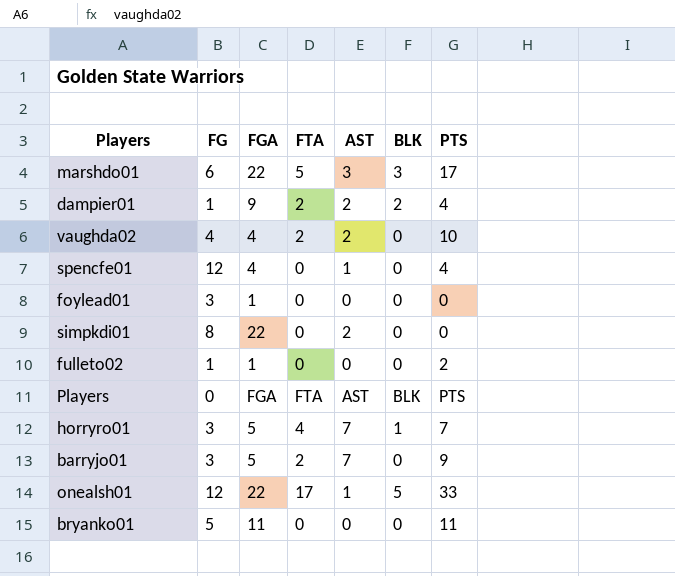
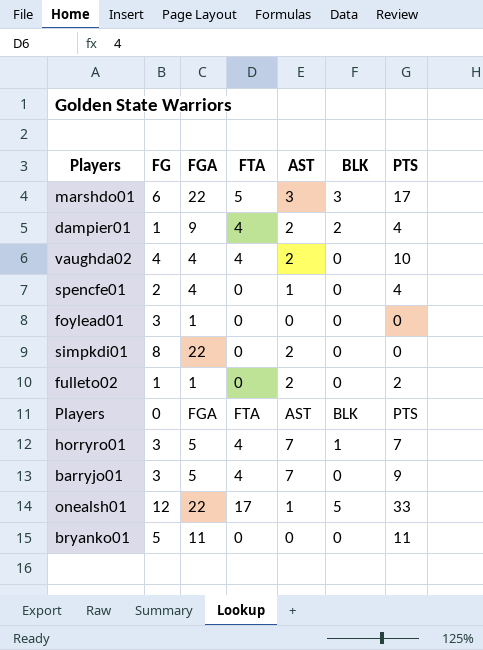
dampier01 | FTA: 2 -> 4
vaughda02 | FTA: 2 -> 4
spencfe01 | FG: 12 -> 2
fulleto02 | AST: 0 -> 2
barryjo01 | FTA: 2 -> 4

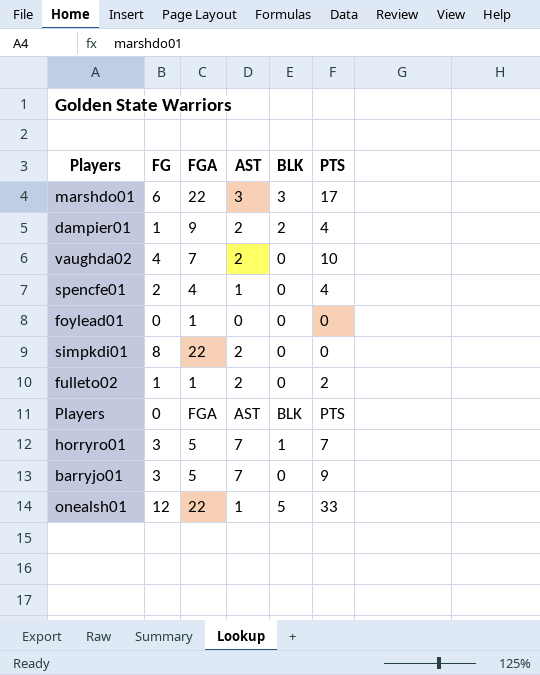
column FTA | position: 4 -> none
row bryanko01: 5 | 11 | 0 | 0 | 0 | 11 -> none
vaughda02 | FGA: 4 -> 7
foylead01 | FG: 3 -> 0

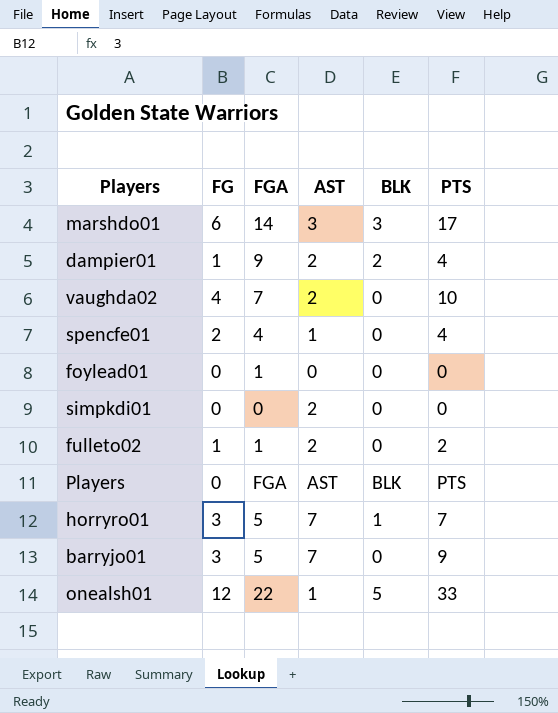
marshdo01 | FGA: 22 -> 14
simpkdi01 | FG: 8 -> 0
simpkdi01 | FGA: 22 -> 0

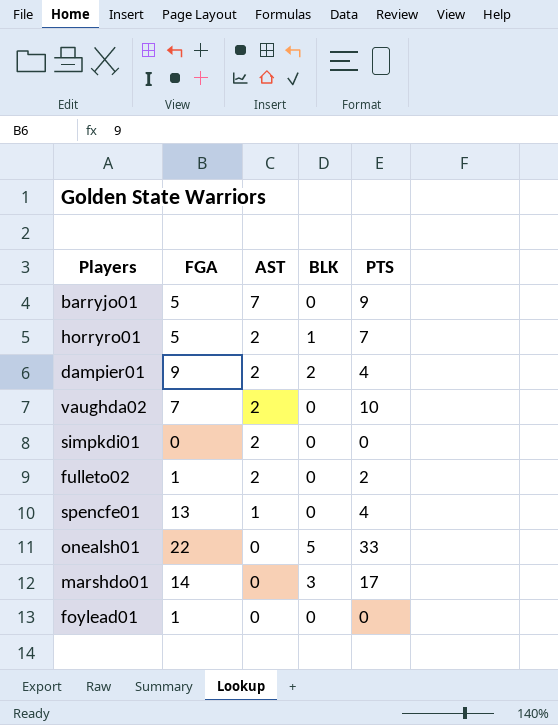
row order: none -> AST descending
column FG | position: 2 -> none
row Players: 0 | FGA | AST | BLK | PTS -> none
horryro01 | AST: 7 -> 2
spencfe01 | FGA: 4 -> 13
onealsh01 | AST: 1 -> 0
marshdo01 | AST: 3 -> 0

